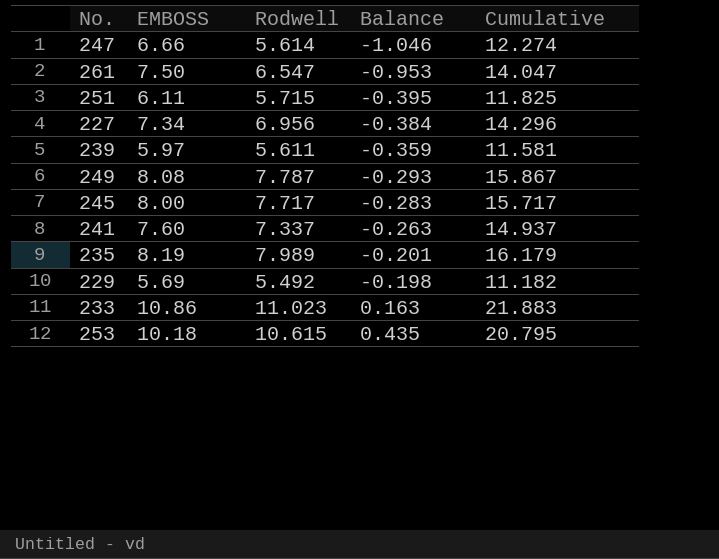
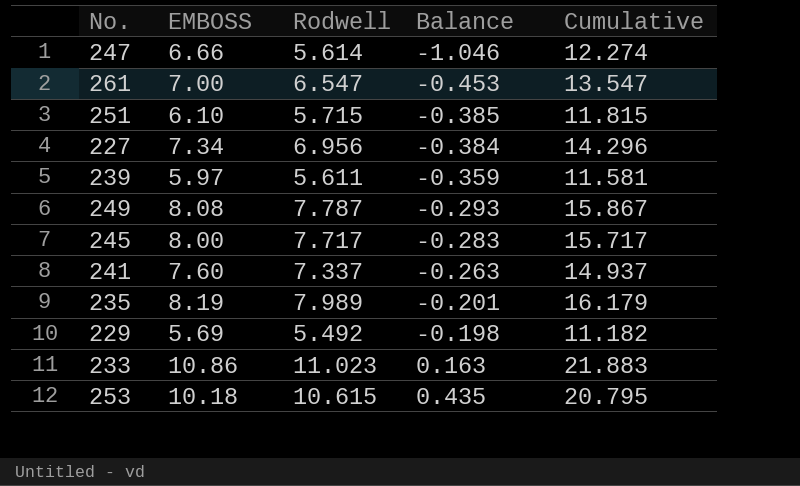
261 | EMBOSS: 7.50 -> 7.00
261 | Balance: -0.953 -> -0.453
261 | Cumulative: 14.047 -> 13.547
251 | EMBOSS: 6.11 -> 6.10
251 | Balance: -0.395 -> -0.385
251 | Cumulative: 11.825 -> 11.815

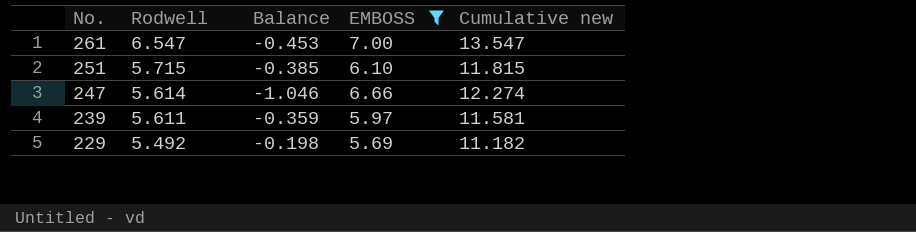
filter: none -> EMBOSS <= 7.00
row order: Balance ascending -> No. descending
column EMBOSS | position: 2 -> 4
column name: Cumulative -> Cumulative new

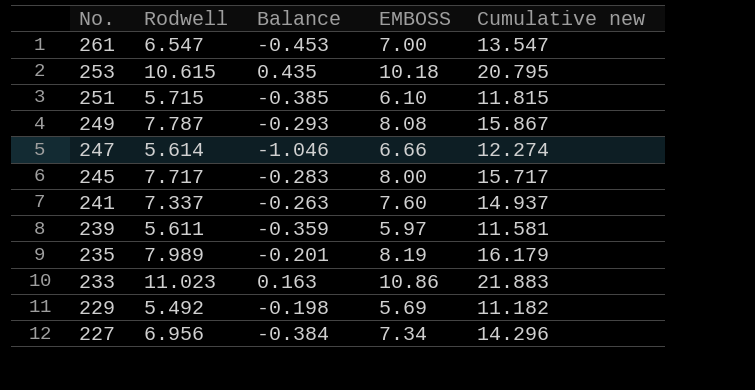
filter: EMBOSS <= 7.00 -> none

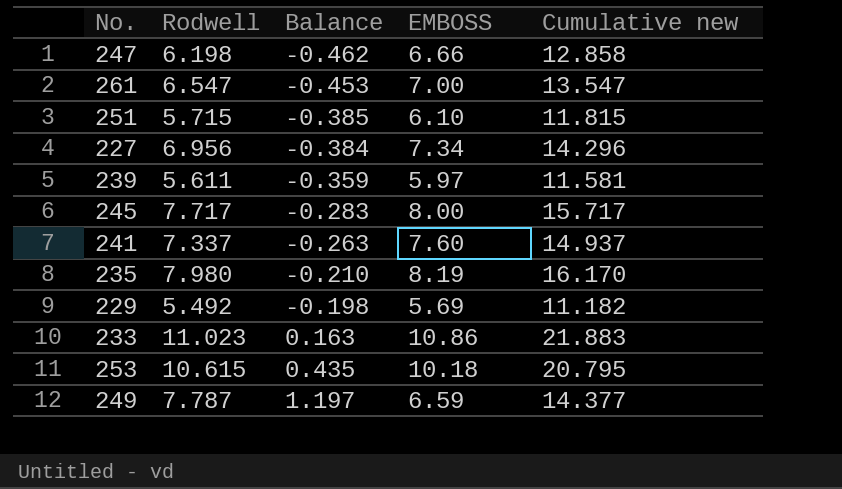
row order: No. descending -> Balance ascending
247 | Rodwell: 5.614 -> 6.198
247 | Balance: -1.046 -> -0.462
247 | Cumulative new: 12.274 -> 12.858
235 | Rodwell: 7.989 -> 7.980
235 | Balance: -0.201 -> -0.210
235 | Cumulative new: 16.179 -> 16.170
249 | Balance: -0.293 -> 1.197
249 | EMBOSS: 8.08 -> 6.59
249 | Cumulative new: 15.867 -> 14.377

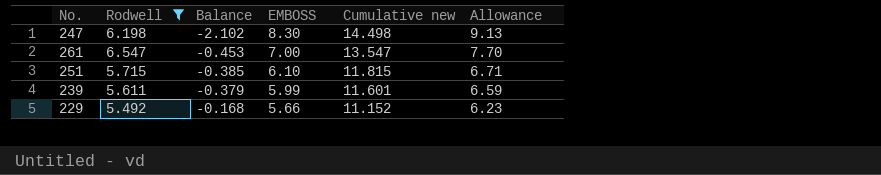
filter: none -> Rodwell <= 6.547
column Allowance | formula: none -> [EMBOSS] * 1.1
247 | Balance: -0.462 -> -2.102
247 | EMBOSS: 6.66 -> 8.30
247 | Cumulative new: 12.858 -> 14.498
239 | Balance: -0.359 -> -0.379
239 | EMBOSS: 5.97 -> 5.99
239 | Cumulative new: 11.581 -> 11.601
229 | Balance: -0.198 -> -0.168
229 | EMBOSS: 5.69 -> 5.66
229 | Cumulative new: 11.182 -> 11.152

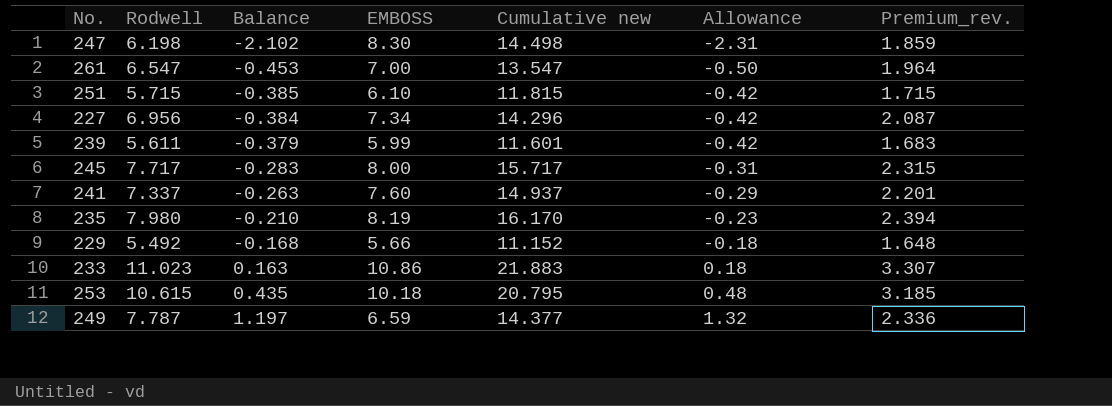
filter: Rodwell <= 6.547 -> none
column Allowance | formula: [EMBOSS] * 1.1 -> [Balance] * 1.1
column Premium_rev. | formula: none -> [Rodwell] * 0.3

